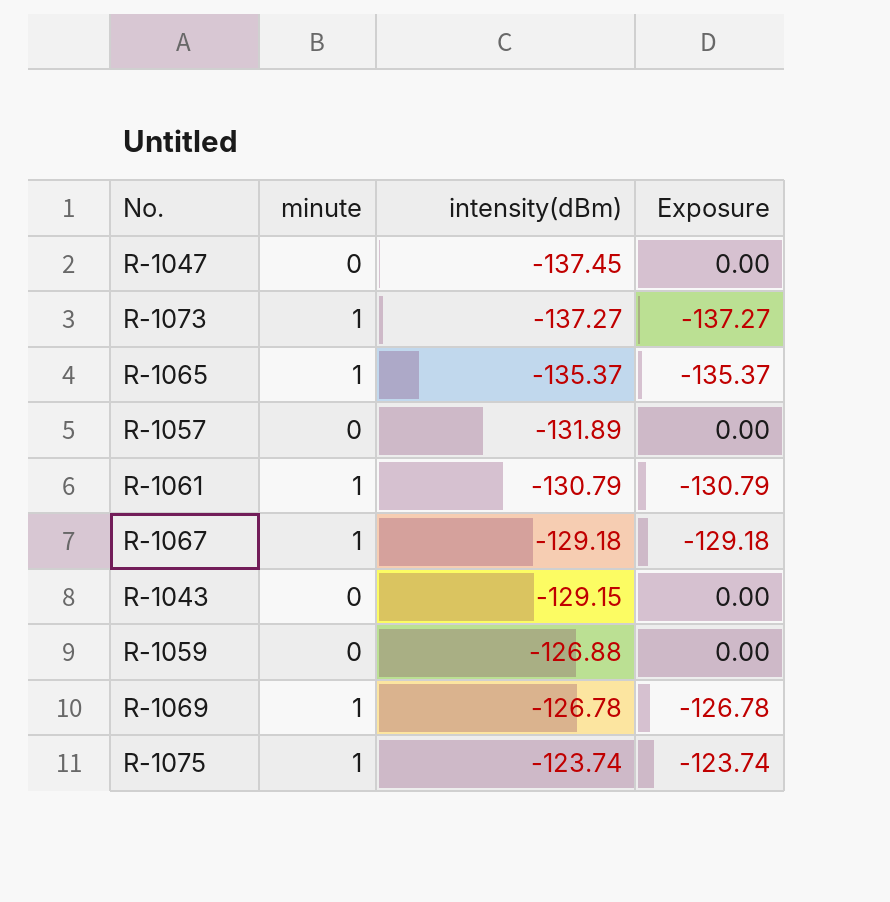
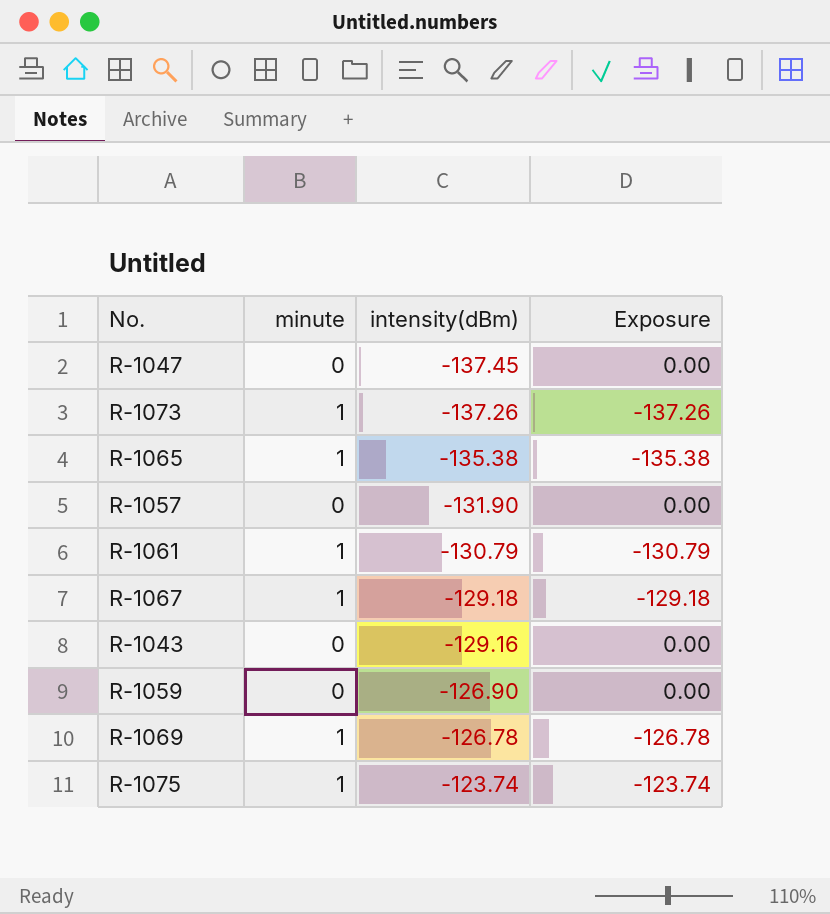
R-1073 | intensity(dBm): -137.27 -> -137.26
R-1073 | Exposure: -137.27 -> -137.26
R-1065 | intensity(dBm): -135.37 -> -135.38
R-1065 | Exposure: -135.37 -> -135.38
R-1057 | intensity(dBm): -131.89 -> -131.90
R-1043 | intensity(dBm): -129.15 -> -129.16
R-1059 | intensity(dBm): -126.88 -> -126.90

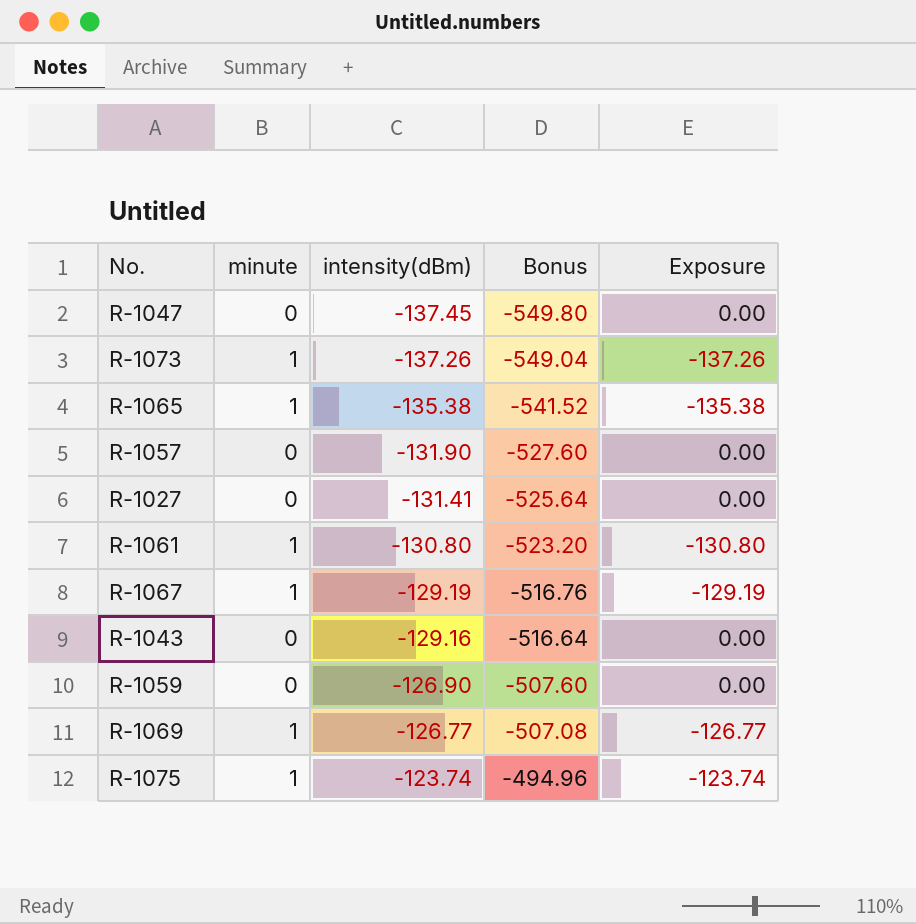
column Bonus | formula: none -> [intensity(dBm)] * 4
row R-1027: none -> 0 | -131.41 | -525.64 | 0.00
R-1061 | intensity(dBm): -130.79 -> -130.80
R-1061 | Exposure: -130.79 -> -130.80
R-1067 | intensity(dBm): -129.18 -> -129.19
R-1067 | Exposure: -129.18 -> -129.19
R-1069 | intensity(dBm): -126.78 -> -126.77
R-1069 | Exposure: -126.78 -> -126.77

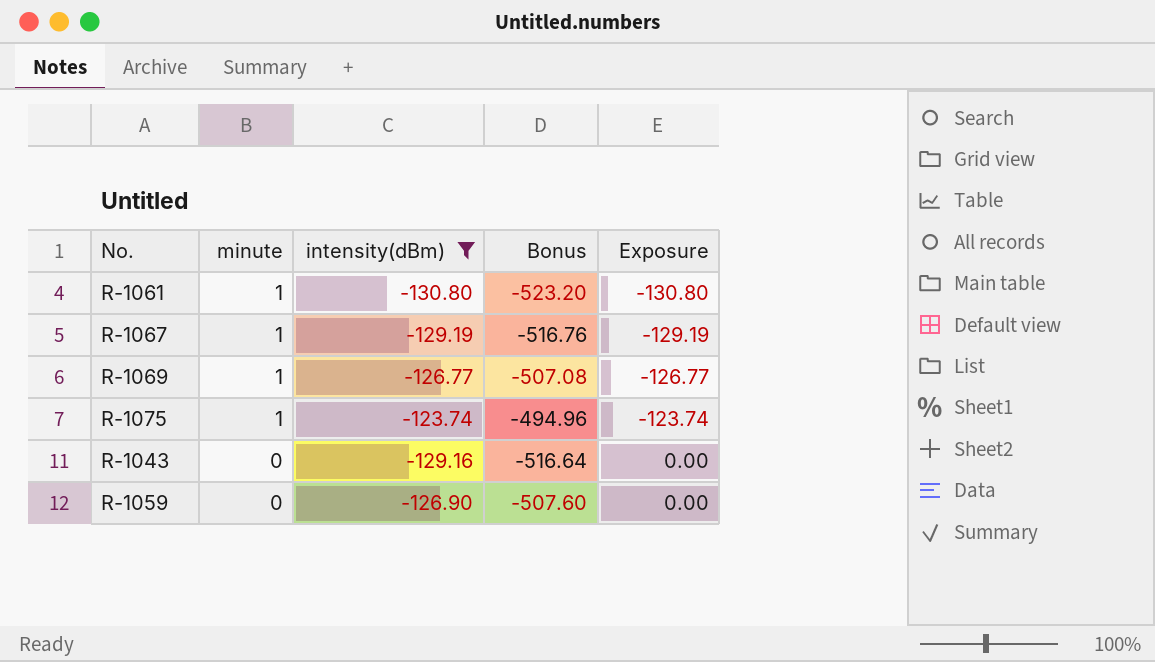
filter: none -> intensity(dBm) >= -130.80
row order: intensity(dBm) ascending -> minute descending

